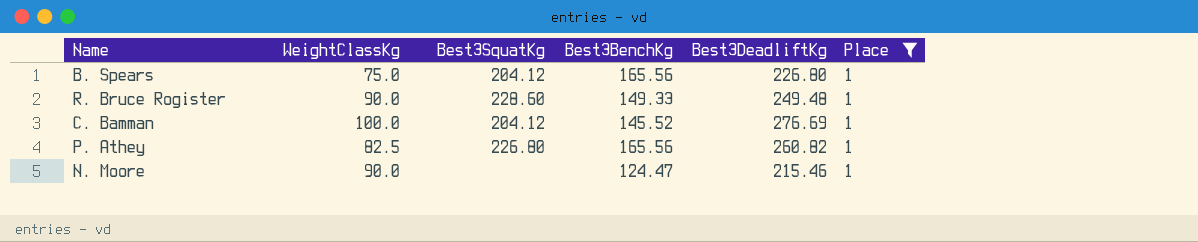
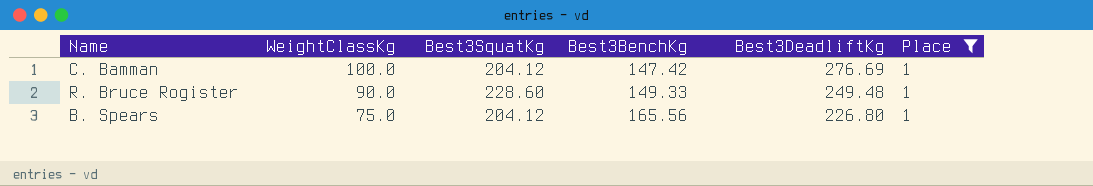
row order: none -> WeightClassKg descending
row P. Athey: 82.5 | 226.80 | 165.56 | 260.82 | 1 -> none
row N. Moore: 90.0 | none | 124.47 | 215.46 | 1 -> none
C. Bamman | Best3BenchKg: 145.52 -> 147.42

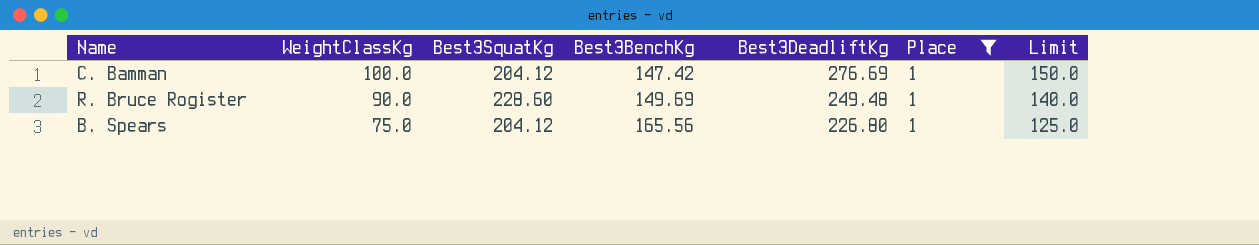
column Limit | formula: none -> [WeightClassKg] + 50
R. Bruce Rogister | Best3BenchKg: 149.33 -> 149.69

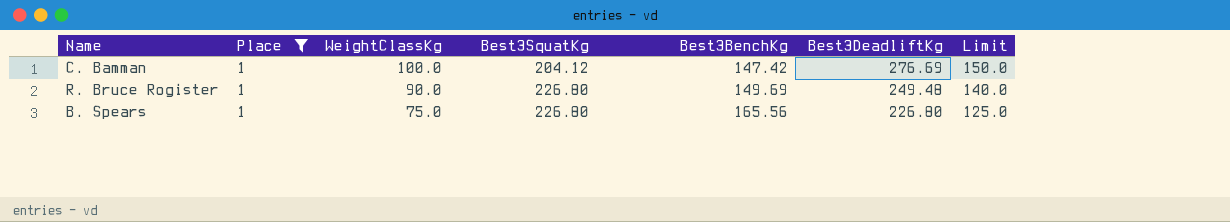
column Place | position: 6 -> 2
R. Bruce Rogister | Best3SquatKg: 228.60 -> 226.80
B. Spears | Best3SquatKg: 204.12 -> 226.80

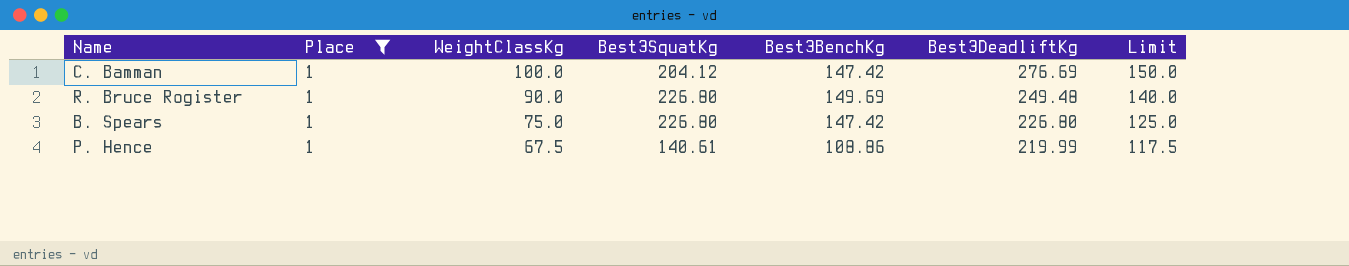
B. Spears | Best3BenchKg: 165.56 -> 147.42
row P. Hence: none -> 1 | 67.5 | 140.61 | 108.86 | 219.99 | 117.5

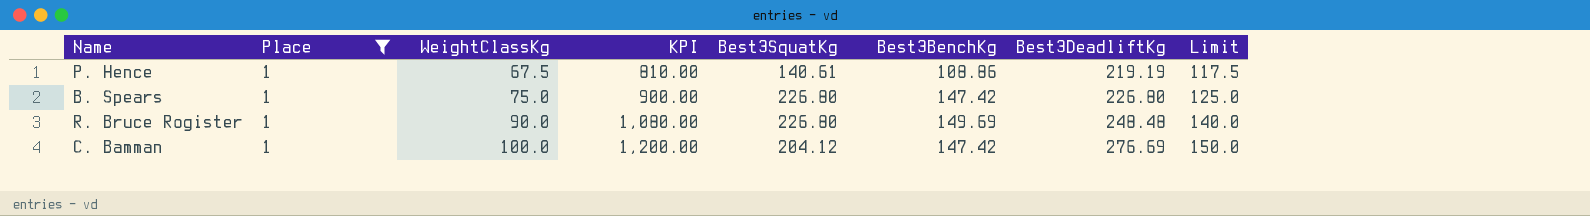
row order: WeightClassKg descending -> WeightClassKg ascending
column KPI | formula: none -> [WeightClassKg] * 12
P. Hence | Best3DeadliftKg: 219.99 -> 219.19
R. Bruce Rogister | Best3DeadliftKg: 249.48 -> 248.48

